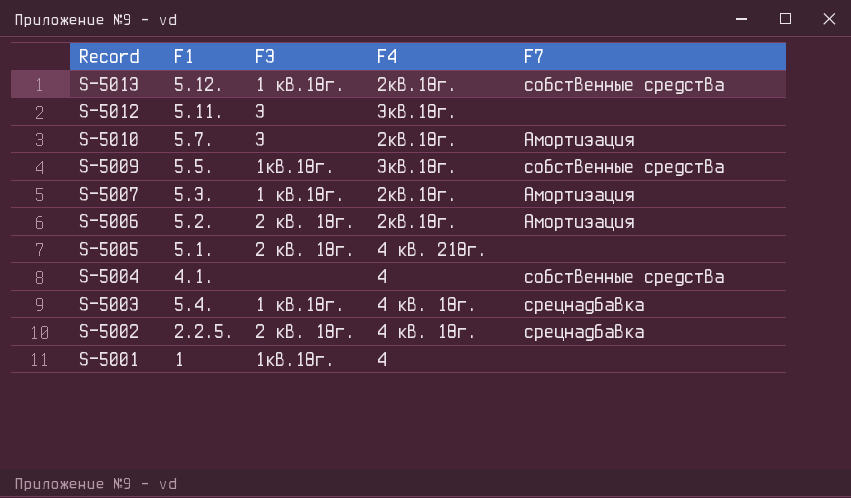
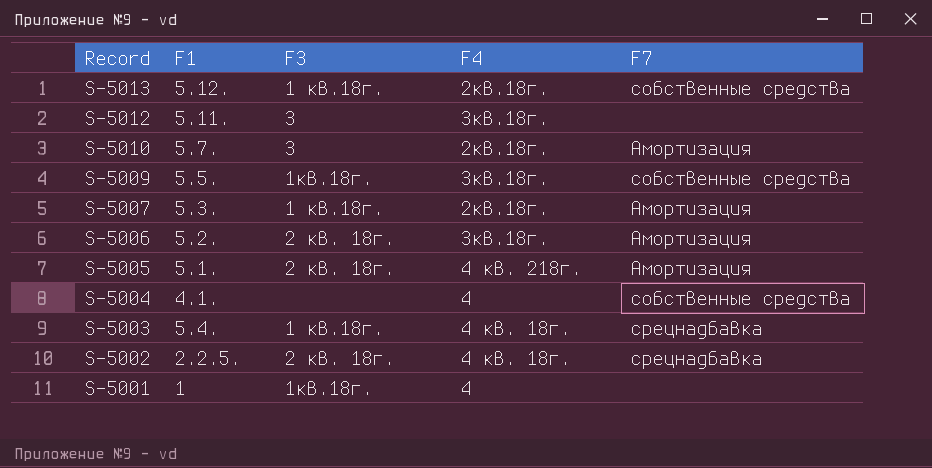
S-5006 | F4: 2кв.18г. -> 3кв.18г.
S-5005 | F7: none -> Амортизация

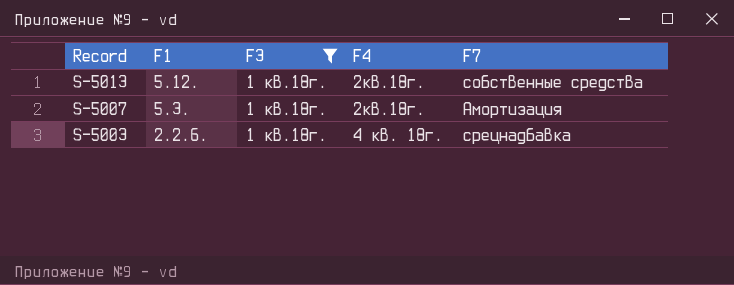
filter: none -> F3 = 1 кв.18г.
S-5003 | F1: 5.4. -> 2.2.6.

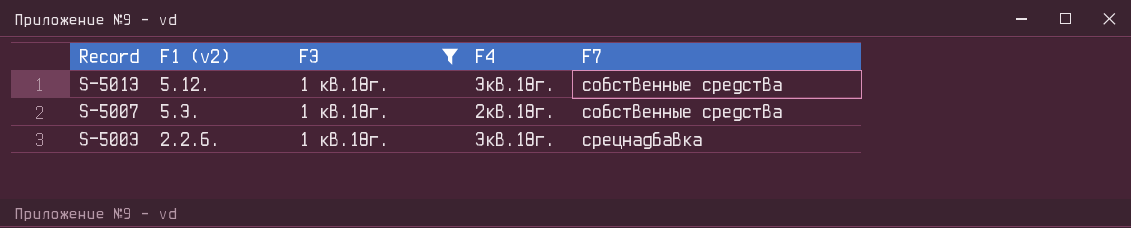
column name: F1 -> F1 (v2)
S-5013 | F4: 2кв.18г. -> 3кв.18г.
S-5007 | F7: Амортизация -> собственные средства
S-5003 | F4: 4 кв. 18г. -> 3кв.18г.

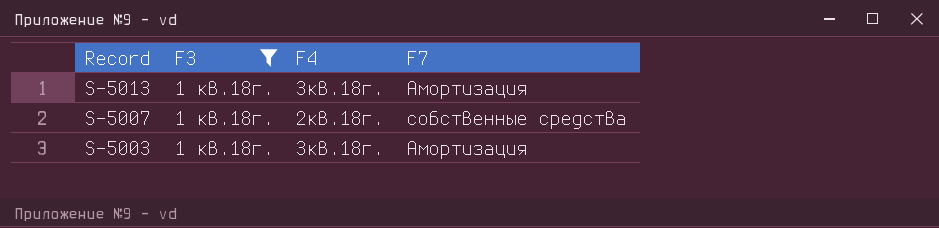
column F1 (v2) | position: 2 -> none
S-5013 | F7: собственные средства -> Амортизация
S-5003 | F7: срецнадбавка -> Амортизация

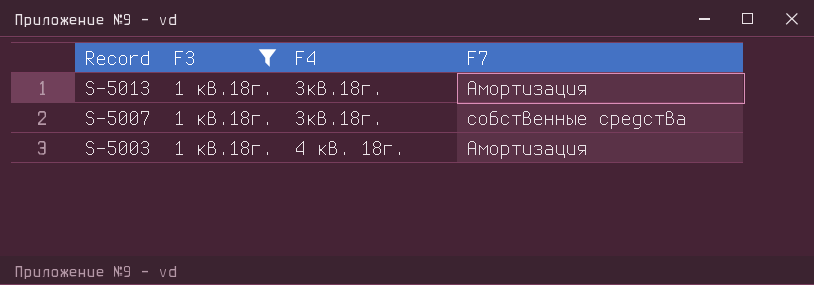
S-5007 | F4: 2кв.18г. -> 3кв.18г.
S-5003 | F4: 3кв.18г. -> 4 кв. 18г.

